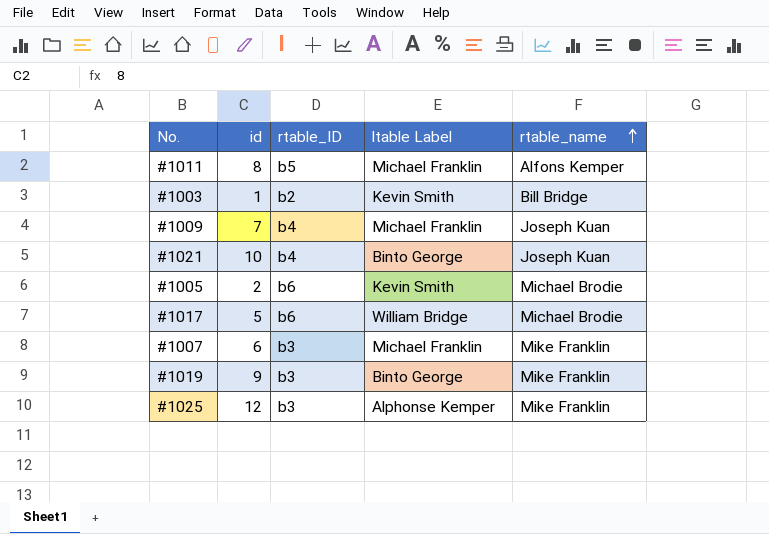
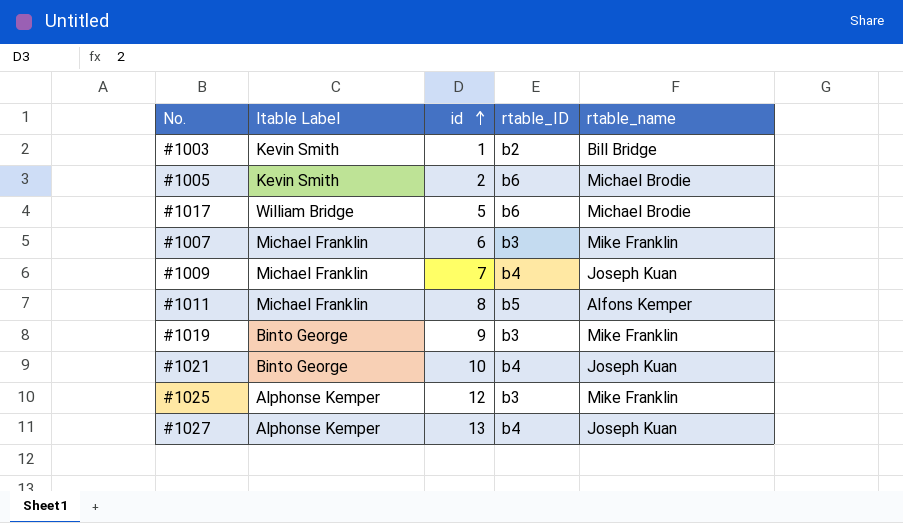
row order: rtable_name ascending -> id ascending
column ltable Label | position: 4 -> 2
row #1027: none -> Alphonse Kemper | 13 | b4 | Joseph Kuan

